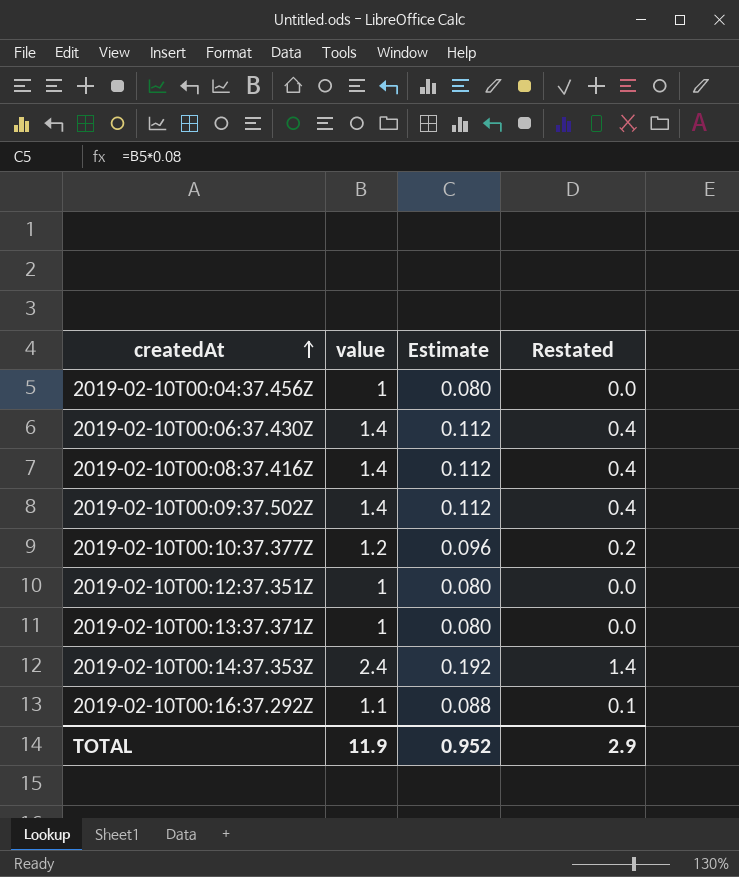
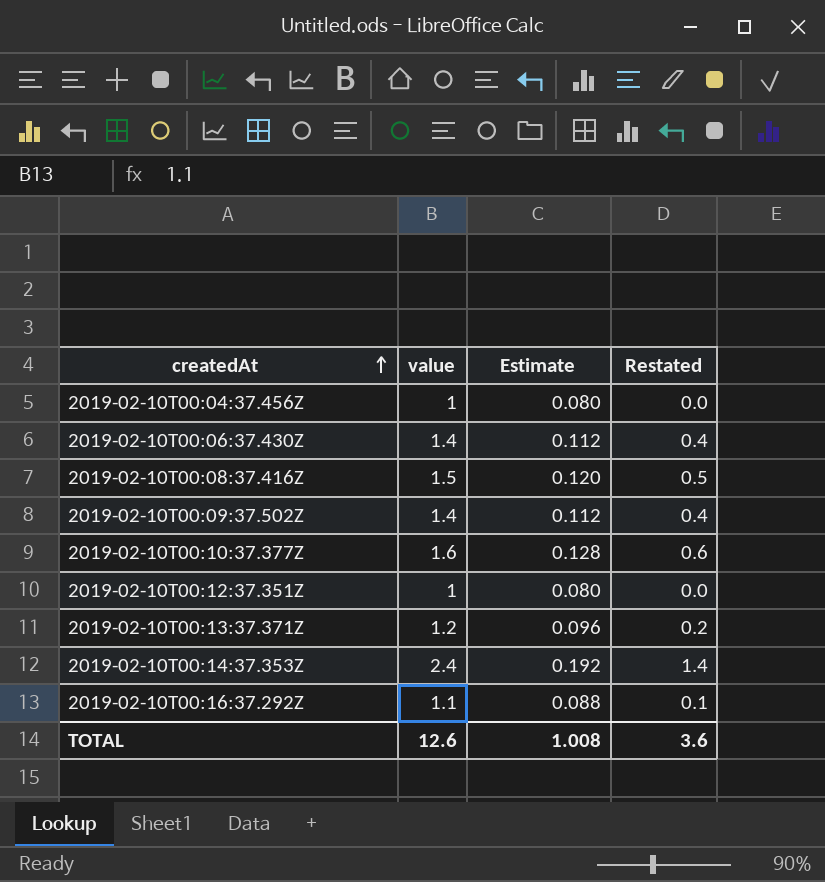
2019-02-10T00:08:37.416Z | value: 1.4 -> 1.5
2019-02-10T00:08:37.416Z | Estimate: 0.112 -> 0.120
2019-02-10T00:08:37.416Z | Restated: 0.4 -> 0.5
2019-02-10T00:10:37.377Z | value: 1.2 -> 1.6
2019-02-10T00:10:37.377Z | Estimate: 0.096 -> 0.128
2019-02-10T00:10:37.377Z | Restated: 0.2 -> 0.6
2019-02-10T00:13:37.371Z | value: 1 -> 1.2
2019-02-10T00:13:37.371Z | Estimate: 0.080 -> 0.096
2019-02-10T00:13:37.371Z | Restated: 0.0 -> 0.2
TOTAL | value: 11.9 -> 12.6
TOTAL | Estimate: 0.952 -> 1.008
TOTAL | Restated: 2.9 -> 3.6

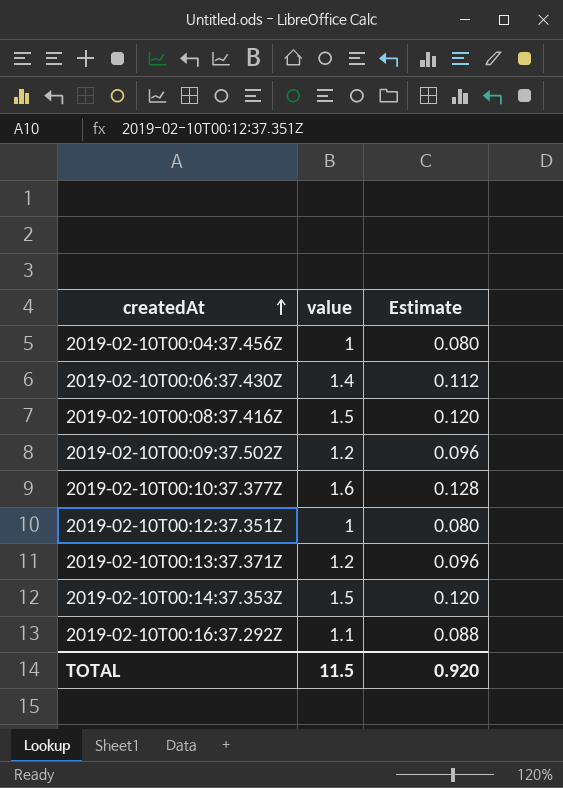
column Restated | formula: [value] - 1 -> none
2019-02-10T00:09:37.502Z | value: 1.4 -> 1.2
2019-02-10T00:09:37.502Z | Estimate: 0.112 -> 0.096
2019-02-10T00:14:37.353Z | value: 2.4 -> 1.5
2019-02-10T00:14:37.353Z | Estimate: 0.192 -> 0.120
TOTAL | value: 12.6 -> 11.5
TOTAL | Estimate: 1.008 -> 0.920

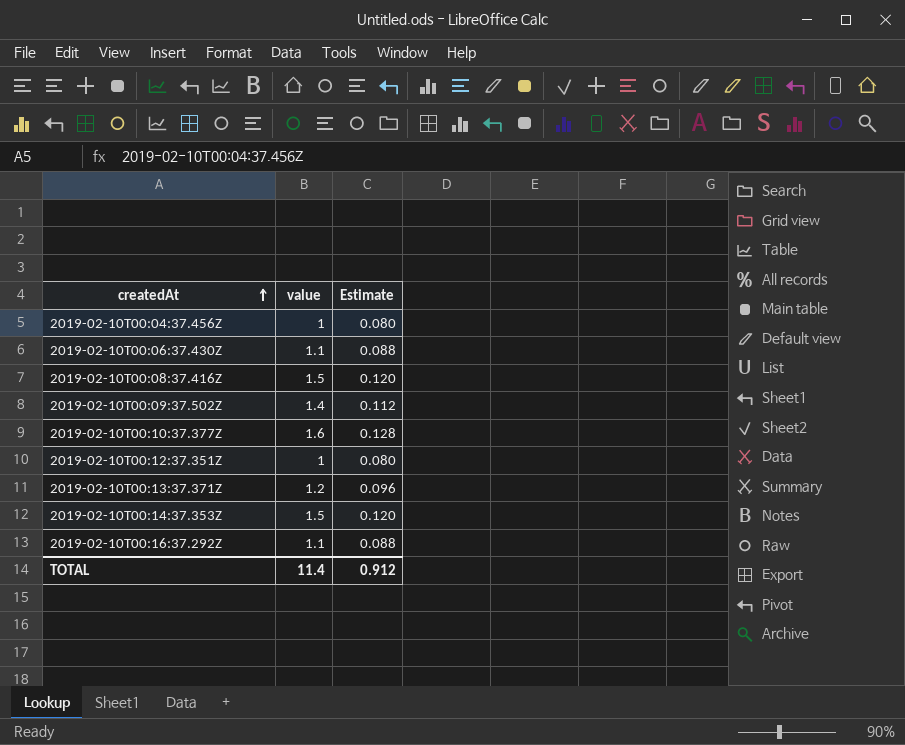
2019-02-10T00:06:37.430Z | value: 1.4 -> 1.1
2019-02-10T00:06:37.430Z | Estimate: 0.112 -> 0.088
2019-02-10T00:09:37.502Z | value: 1.2 -> 1.4
2019-02-10T00:09:37.502Z | Estimate: 0.096 -> 0.112
TOTAL | value: 11.5 -> 11.4
TOTAL | Estimate: 0.920 -> 0.912

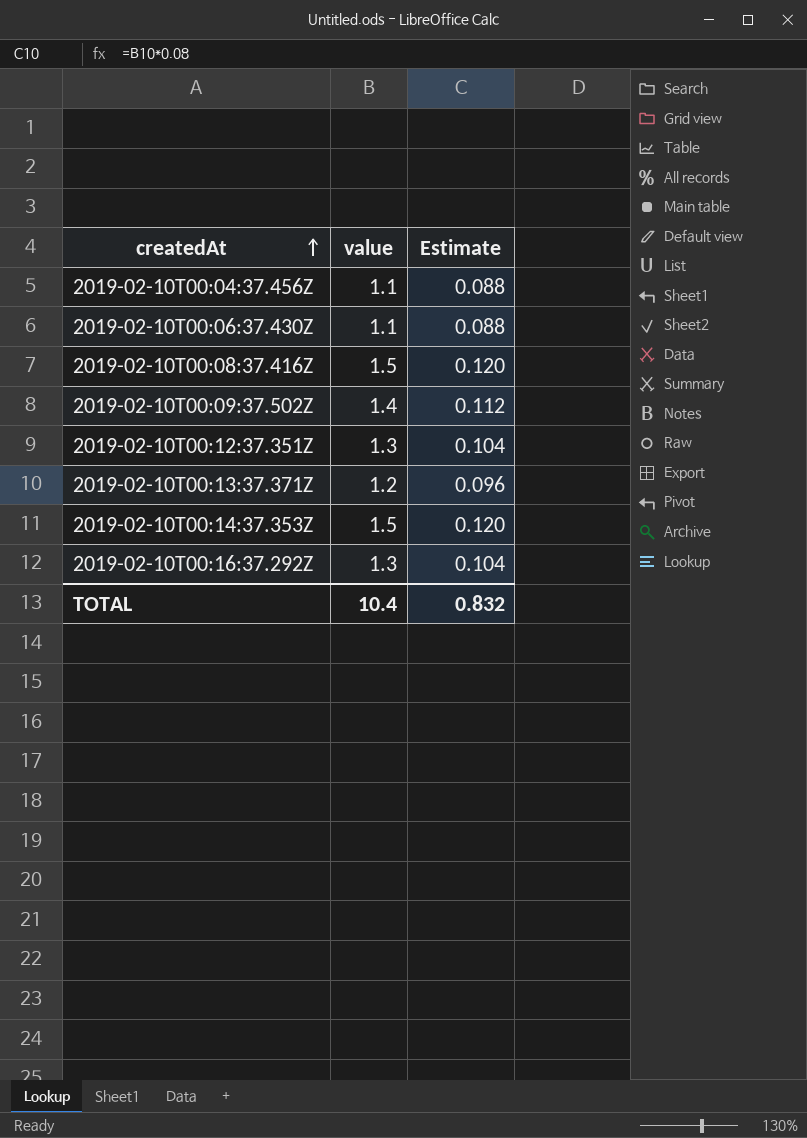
row 2019-02-10T00:10:37.377Z: 1.6 | 0.128 -> none
2019-02-10T00:04:37.456Z | value: 1 -> 1.1
2019-02-10T00:04:37.456Z | Estimate: 0.080 -> 0.088
2019-02-10T00:12:37.351Z | value: 1 -> 1.3
2019-02-10T00:12:37.351Z | Estimate: 0.080 -> 0.104
2019-02-10T00:16:37.292Z | value: 1.1 -> 1.3
2019-02-10T00:16:37.292Z | Estimate: 0.088 -> 0.104
TOTAL | value: 11.4 -> 10.4
TOTAL | Estimate: 0.912 -> 0.832

